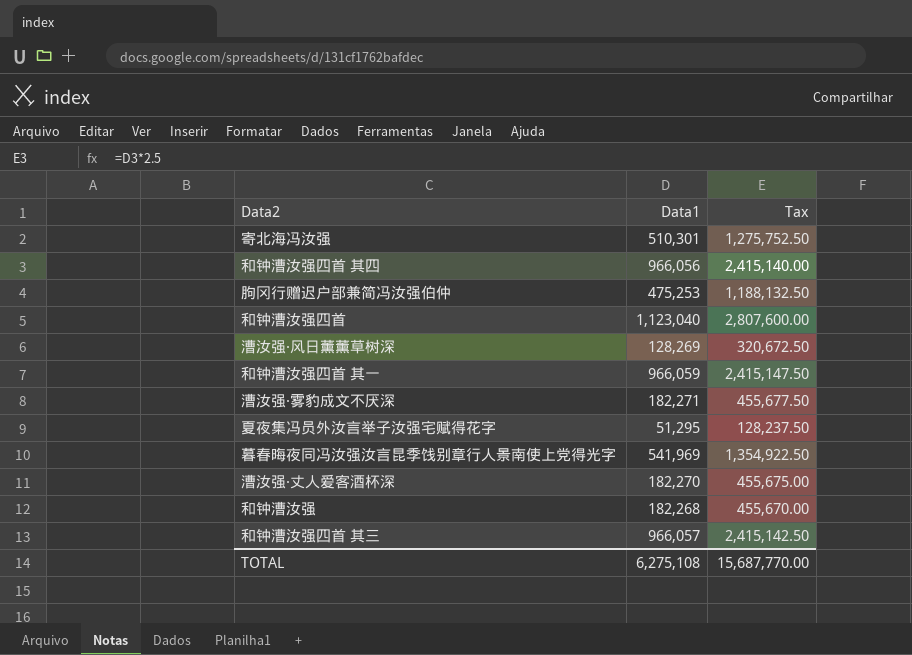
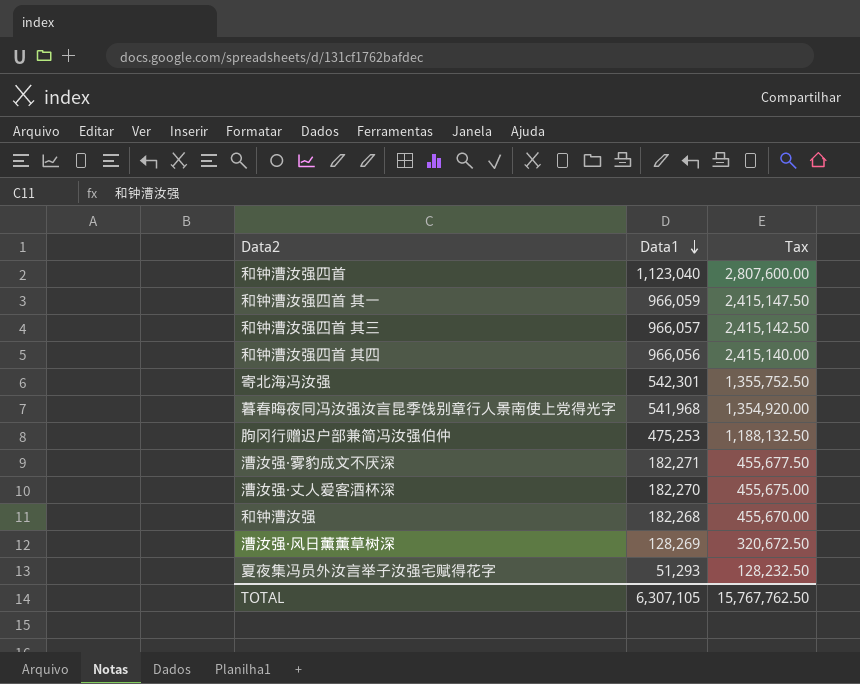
row order: none -> Data1 descending
寄北海冯汝强 | Data1: 510,301 -> 542,301
寄北海冯汝强 | Tax: 1,275,752.50 -> 1,355,752.50
暮春晦夜同冯汝强汝言昆季饯别章行人景南使上党得光字 | Data1: 541,969 -> 541,968
暮春晦夜同冯汝强汝言昆季饯别章行人景南使上党得光字 | Tax: 1,354,922.50 -> 1,354,920.00
夏夜集冯员外汝言举子汝强宅赋得花字 | Data1: 51,295 -> 51,293
夏夜集冯员外汝言举子汝强宅赋得花字 | Tax: 128,237.50 -> 128,232.50
TOTAL | Data1: 6,275,108 -> 6,307,105
TOTAL | Tax: 15,687,770.00 -> 15,767,762.50

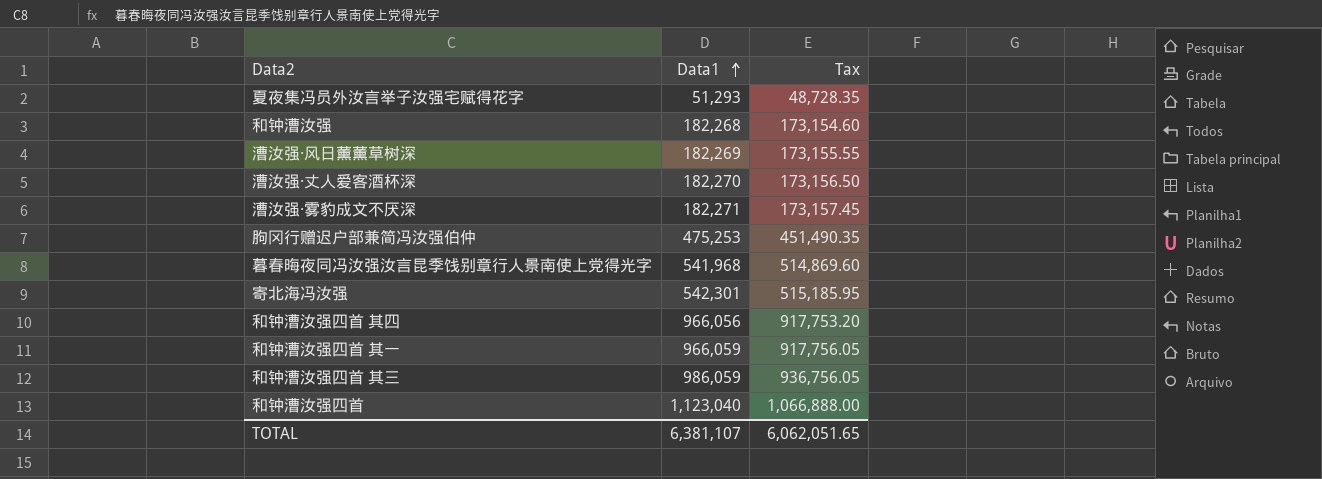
row order: Data1 descending -> Data1 ascending
column Tax | formula: [Data1] * 2.5 -> [Data1] * 0.95
漕汝强·风日薰薰草树深 | Data1: 128,269 -> 182,269
和钟漕汝强四首 其三 | Data1: 966,057 -> 986,059
TOTAL | Data1: 6,307,105 -> 6,381,107
TOTAL | Tax: 15,767,762.50 -> 6,062,051.65

